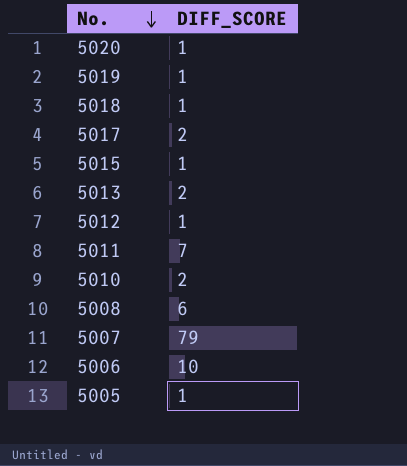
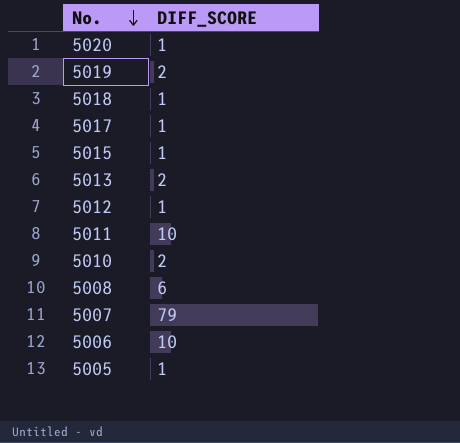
5019 | DIFF_SCORE: 1 -> 2
5017 | DIFF_SCORE: 2 -> 1
5011 | DIFF_SCORE: 7 -> 10

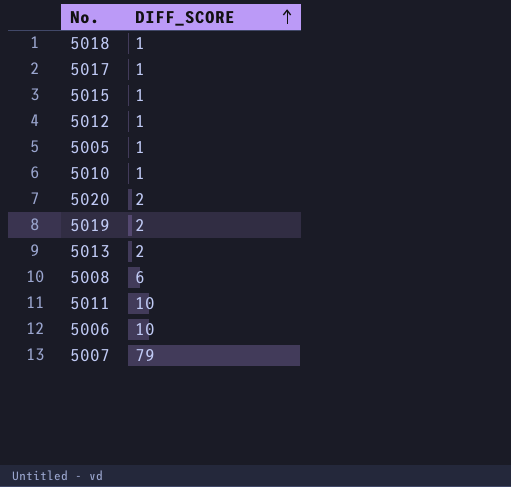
row order: No. descending -> DIFF_SCORE ascending
5010 | DIFF_SCORE: 2 -> 1
5020 | DIFF_SCORE: 1 -> 2

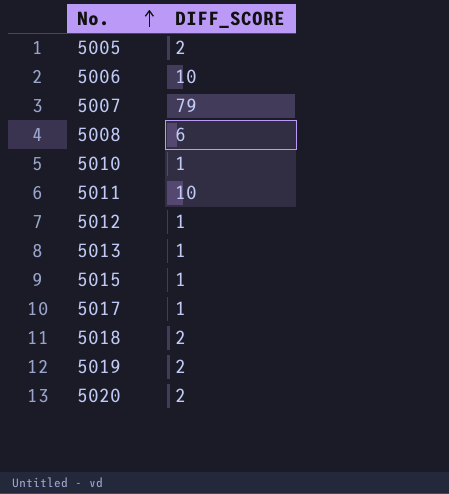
row order: DIFF_SCORE ascending -> No. ascending
5005 | DIFF_SCORE: 1 -> 2
5013 | DIFF_SCORE: 2 -> 1
5018 | DIFF_SCORE: 1 -> 2

